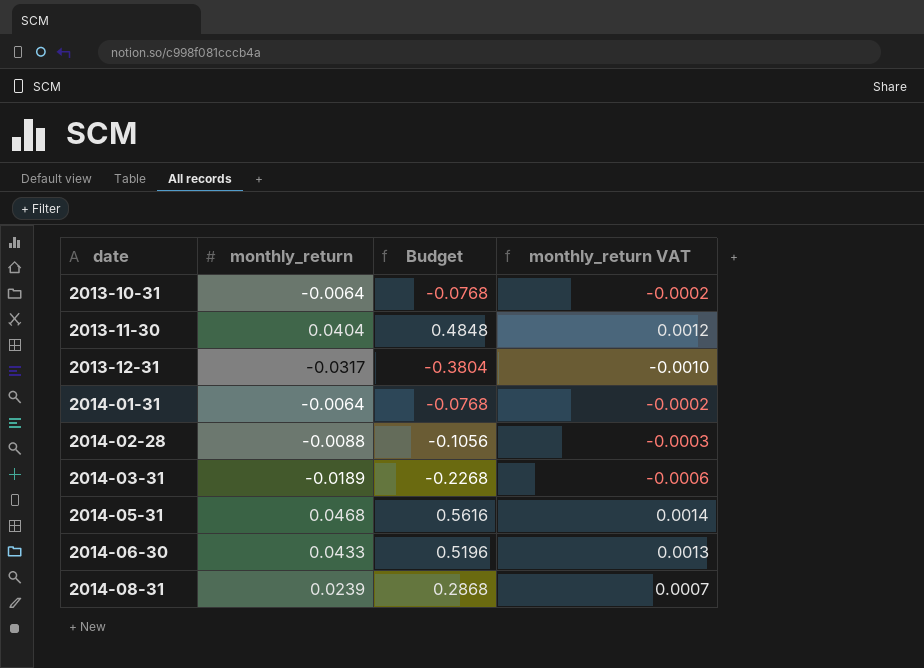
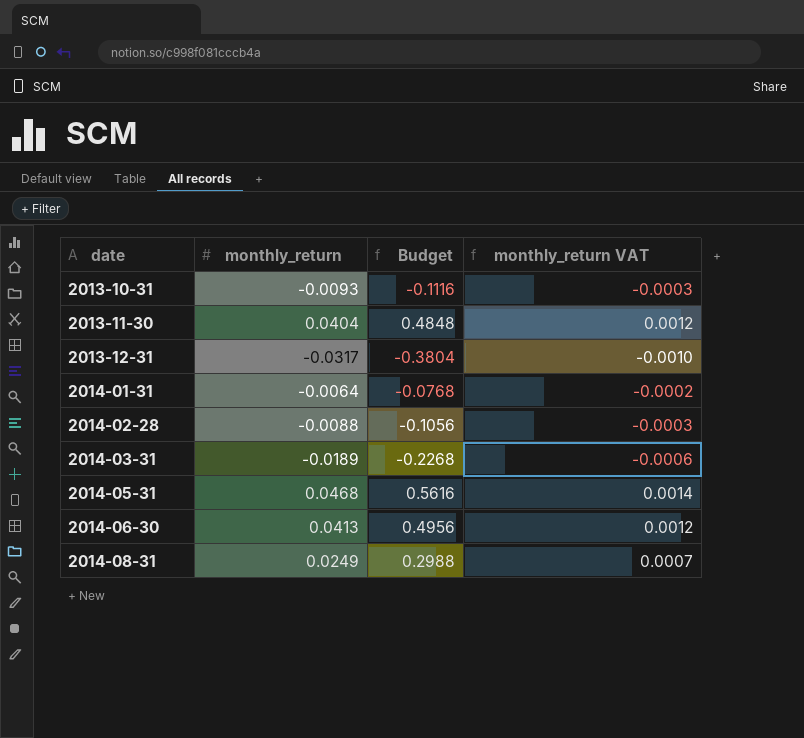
2013-10-31 | monthly_return: -0.0064 -> -0.0093
2013-10-31 | Budget: -0.0768 -> -0.1116
2013-10-31 | monthly_return VAT: -0.0002 -> -0.0003
2014-06-30 | monthly_return: 0.0433 -> 0.0413
2014-06-30 | Budget: 0.5196 -> 0.4956
2014-06-30 | monthly_return VAT: 0.0013 -> 0.0012
2014-08-31 | monthly_return: 0.0239 -> 0.0249
2014-08-31 | Budget: 0.2868 -> 0.2988

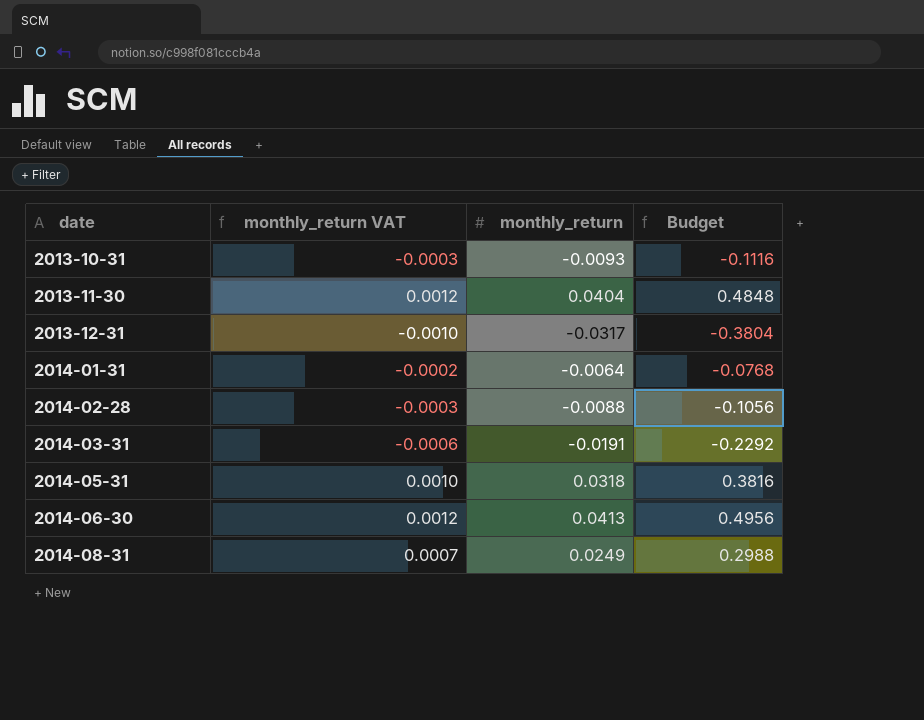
column monthly_return VAT | position: 4 -> 2
2014-03-31 | monthly_return: -0.0189 -> -0.0191
2014-03-31 | Budget: -0.2268 -> -0.2292
2014-05-31 | monthly_return VAT: 0.0014 -> 0.0010
2014-05-31 | monthly_return: 0.0468 -> 0.0318
2014-05-31 | Budget: 0.5616 -> 0.3816

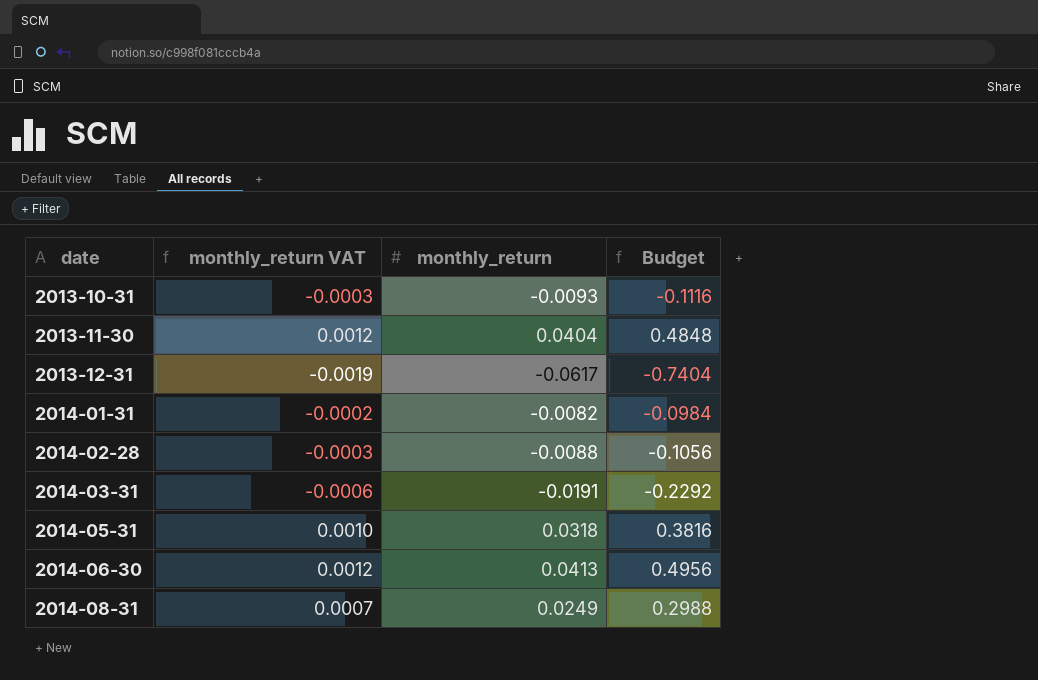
2013-12-31 | monthly_return VAT: -0.0010 -> -0.0019
2013-12-31 | monthly_return: -0.0317 -> -0.0617
2013-12-31 | Budget: -0.3804 -> -0.7404
2014-01-31 | monthly_return: -0.0064 -> -0.0082
2014-01-31 | Budget: -0.0768 -> -0.0984

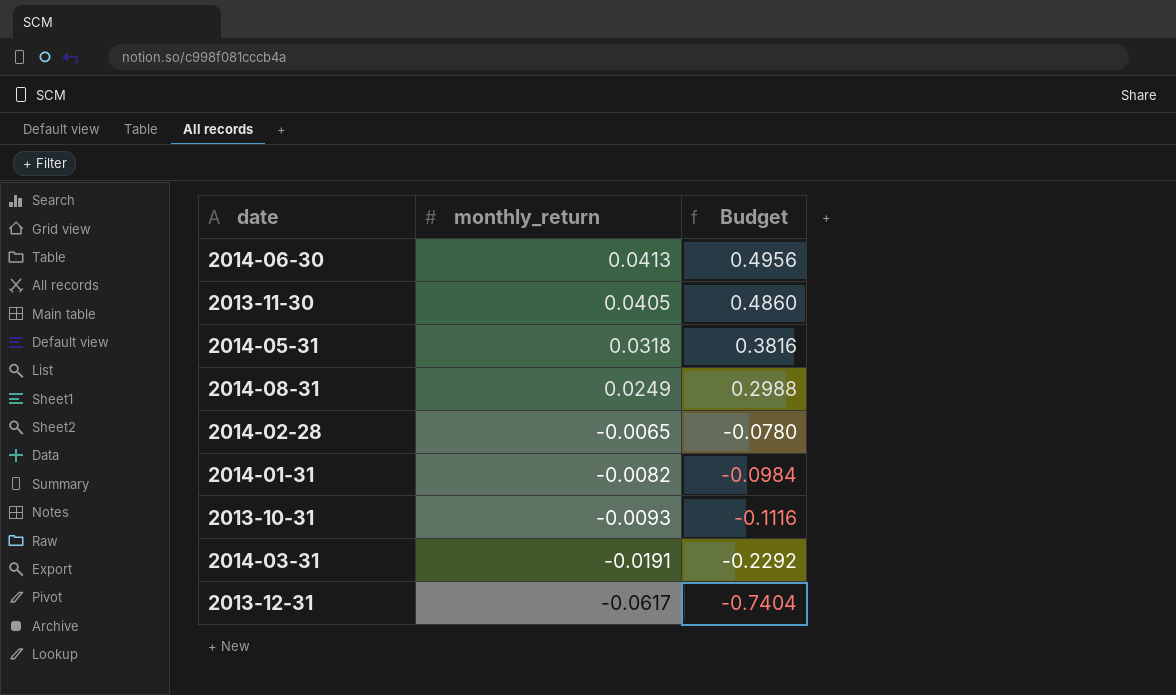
row order: date ascending -> monthly_return descending
column monthly_return VAT | formula: [monthly_return] * 0.03 -> none
2013-11-30 | monthly_return: 0.0404 -> 0.0405
2013-11-30 | Budget: 0.4848 -> 0.4860
2014-02-28 | monthly_return: -0.0088 -> -0.0065
2014-02-28 | Budget: -0.1056 -> -0.0780

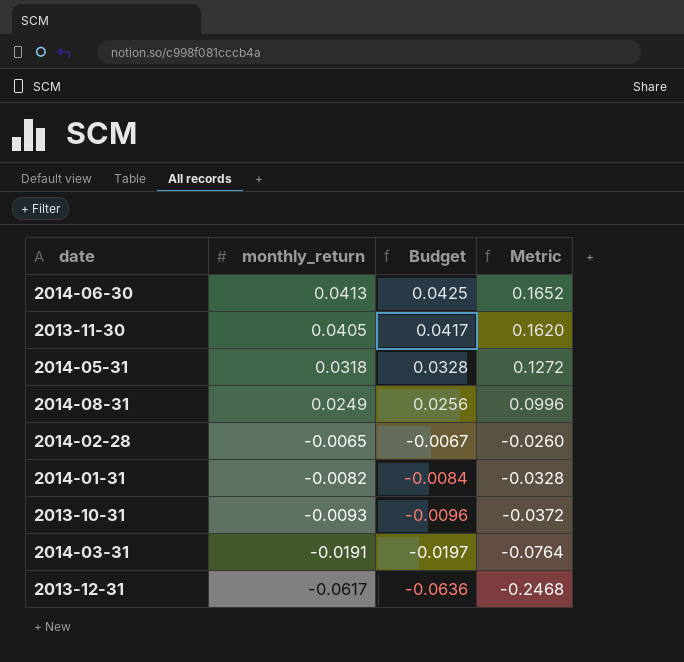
column Budget | formula: [monthly_return] * 12 -> [monthly_return] * 1.03
column Metric | formula: none -> [monthly_return] * 4

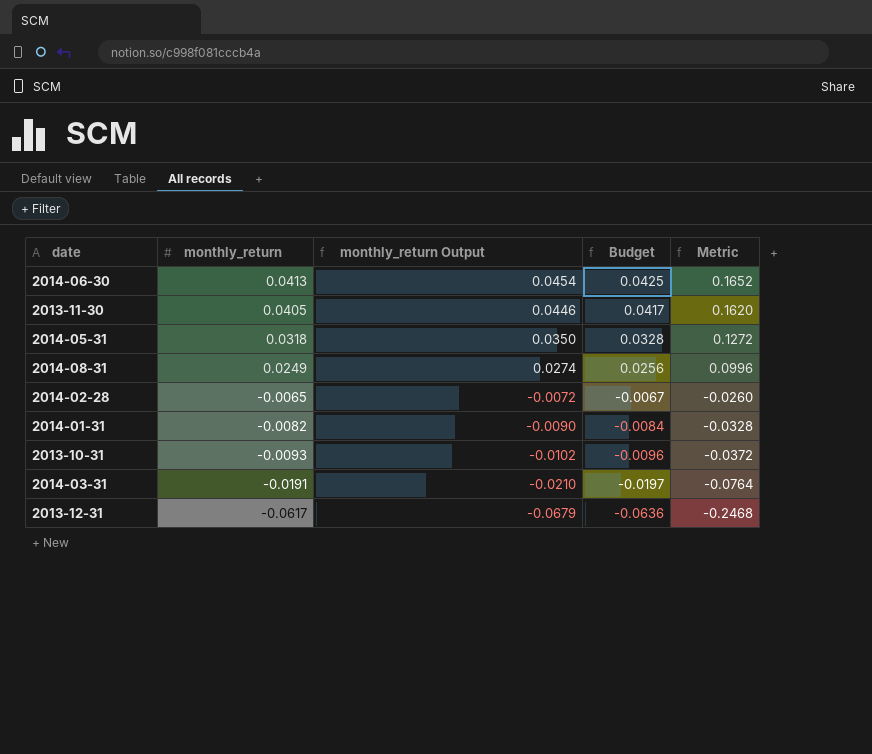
column monthly_return Output | formula: none -> [monthly_return] * 1.1

